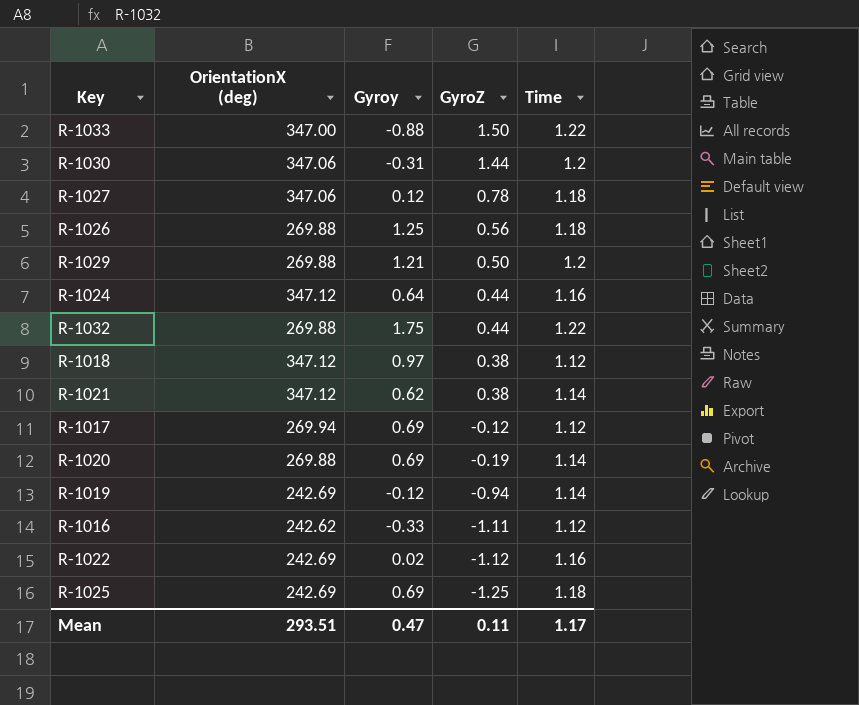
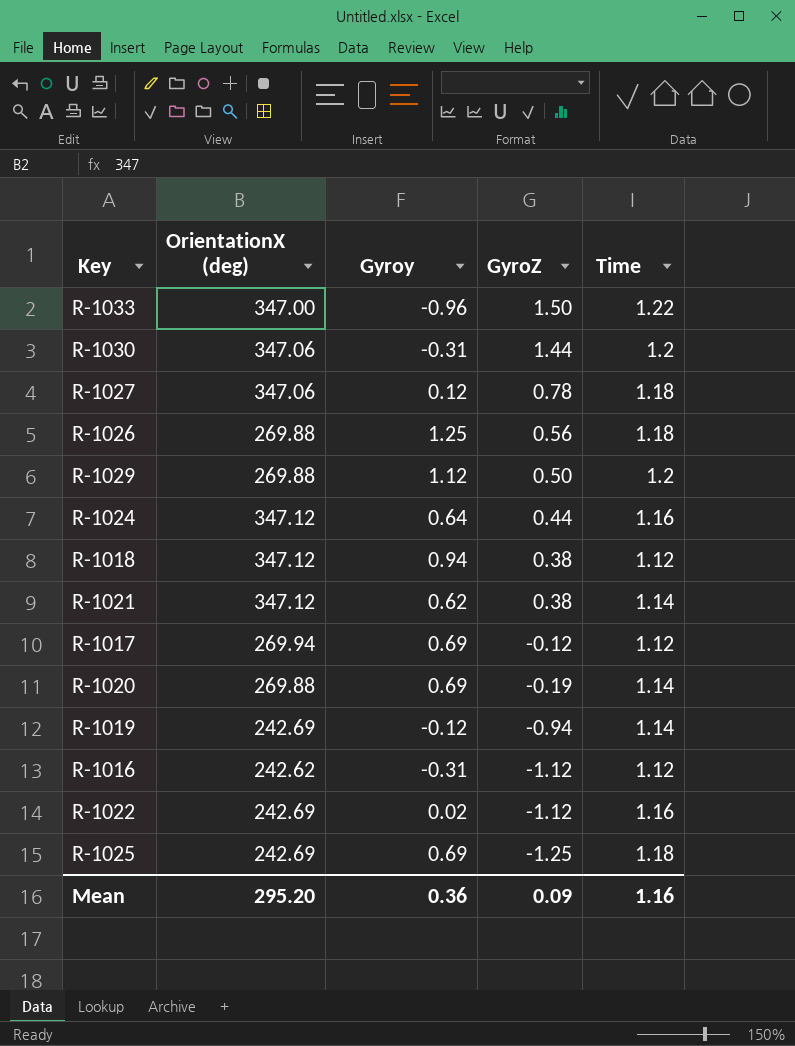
row R-1032: 269.88 | 1.75 | 0.44 | 1.22 -> none
R-1033 | Gyroy: -0.88 -> -0.96
R-1029 | Gyroy: 1.21 -> 1.12
R-1018 | Gyroy: 0.97 -> 0.94
R-1016 | Gyroy: -0.33 -> -0.31
R-1016 | GyroZ: -1.11 -> -1.12
Mean | OrientationX (deg): 293.51 -> 295.20
Mean | Gyroy: 0.47 -> 0.36
Mean | GyroZ: 0.11 -> 0.09
Mean | Time: 1.17 -> 1.16

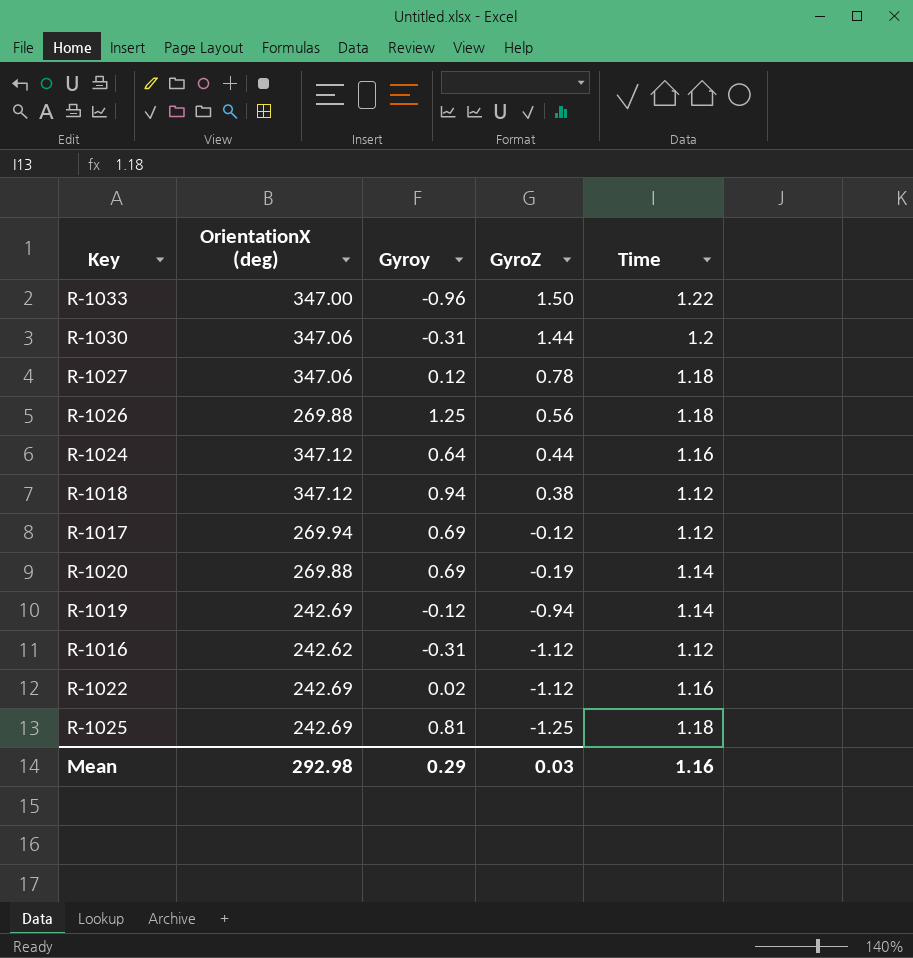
row R-1029: 269.88 | 1.12 | 0.50 | 1.2 -> none
row R-1021: 347.12 | 0.62 | 0.38 | 1.14 -> none
R-1025 | Gyroy: 0.69 -> 0.81
Mean | OrientationX (deg): 295.20 -> 292.98
Mean | Gyroy: 0.36 -> 0.29
Mean | GyroZ: 0.09 -> 0.03

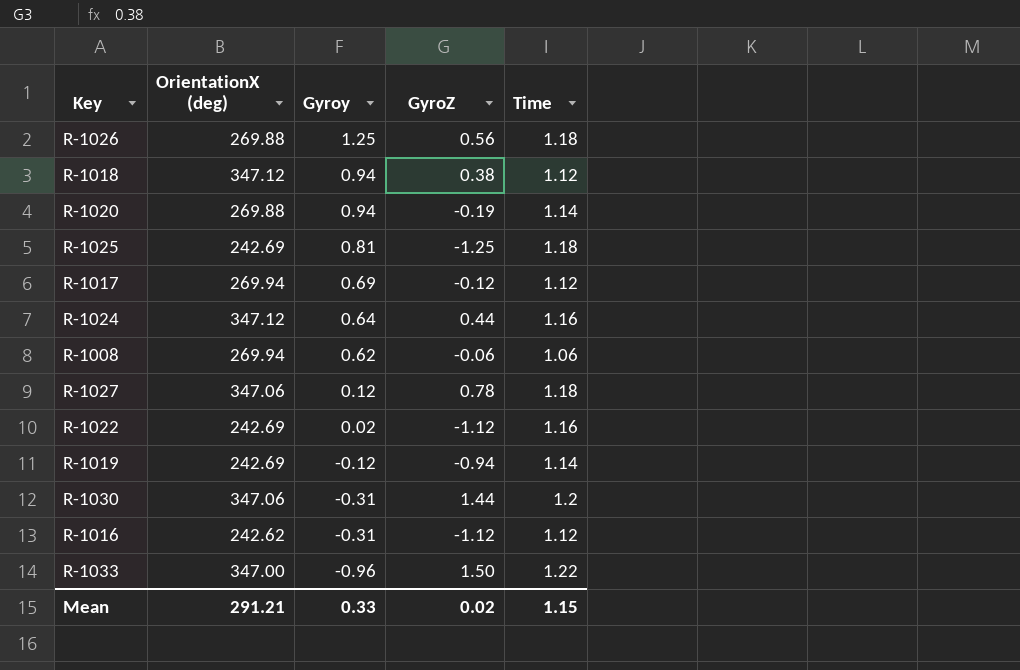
row order: GyroZ descending -> Gyroy descending
R-1020 | Gyroy: 0.69 -> 0.94
row R-1008: none -> 269.94 | 0.62 | -0.06 | 1.06
Mean | OrientationX (deg): 292.98 -> 291.21
Mean | Gyroy: 0.29 -> 0.33
Mean | GyroZ: 0.03 -> 0.02
Mean | Time: 1.16 -> 1.15

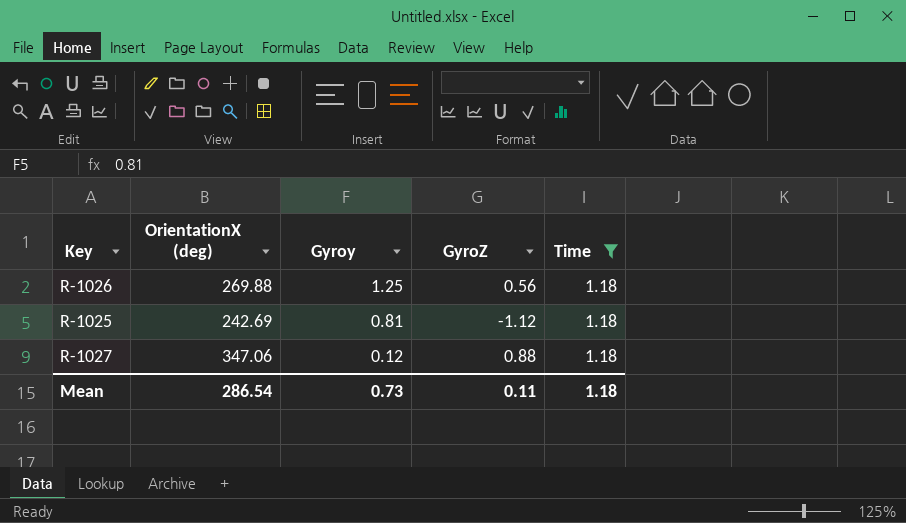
filter: none -> Time = 1.18
R-1025 | GyroZ: -1.25 -> -1.12
R-1027 | GyroZ: 0.78 -> 0.88
Mean | OrientationX (deg): 291.21 -> 286.54
Mean | Gyroy: 0.33 -> 0.73
Mean | GyroZ: 0.02 -> 0.11
Mean | Time: 1.15 -> 1.18

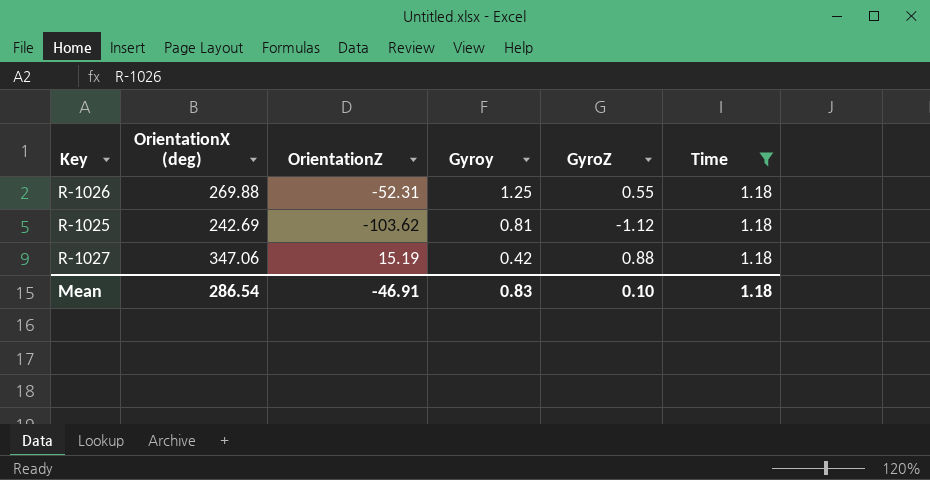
column OrientationZ | position: none -> 3
R-1026 | GyroZ: 0.56 -> 0.55
R-1027 | Gyroy: 0.12 -> 0.42
Mean | Gyroy: 0.73 -> 0.83
Mean | GyroZ: 0.11 -> 0.10

